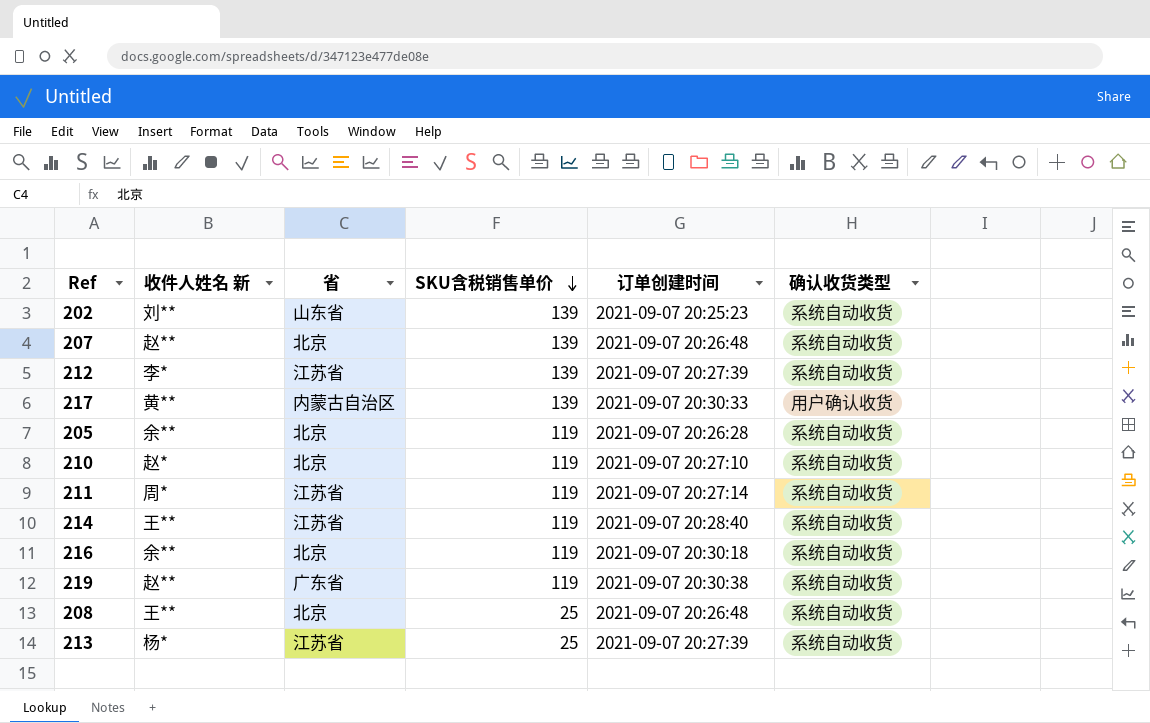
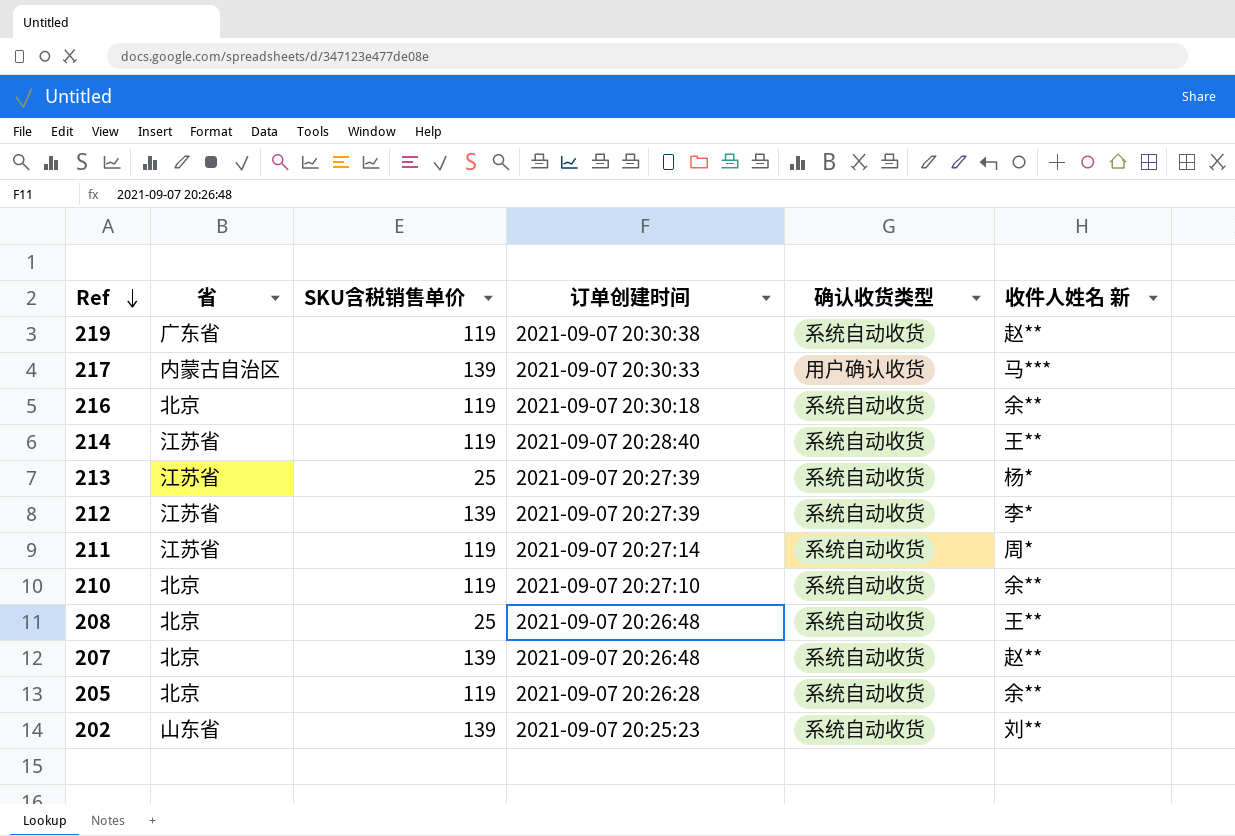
row order: SKU含税销售单价 descending -> Ref descending
column 收件人姓名 新 | position: 2 -> 6
217 | 收件人姓名 新: 黄** -> 马***
210 | 收件人姓名 新: 赵* -> 余**

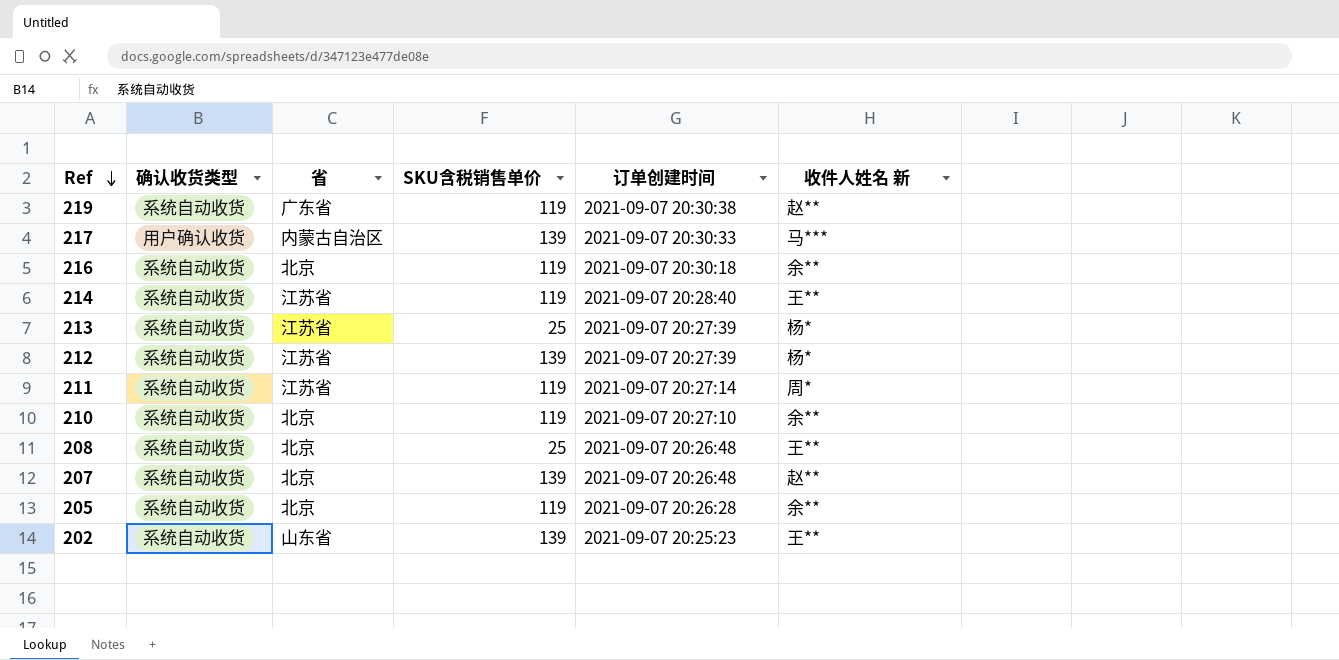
column 确认收货类型 | position: 5 -> 2
212 | 收件人姓名 新: 李* -> 杨*
202 | 收件人姓名 新: 刘** -> 王**

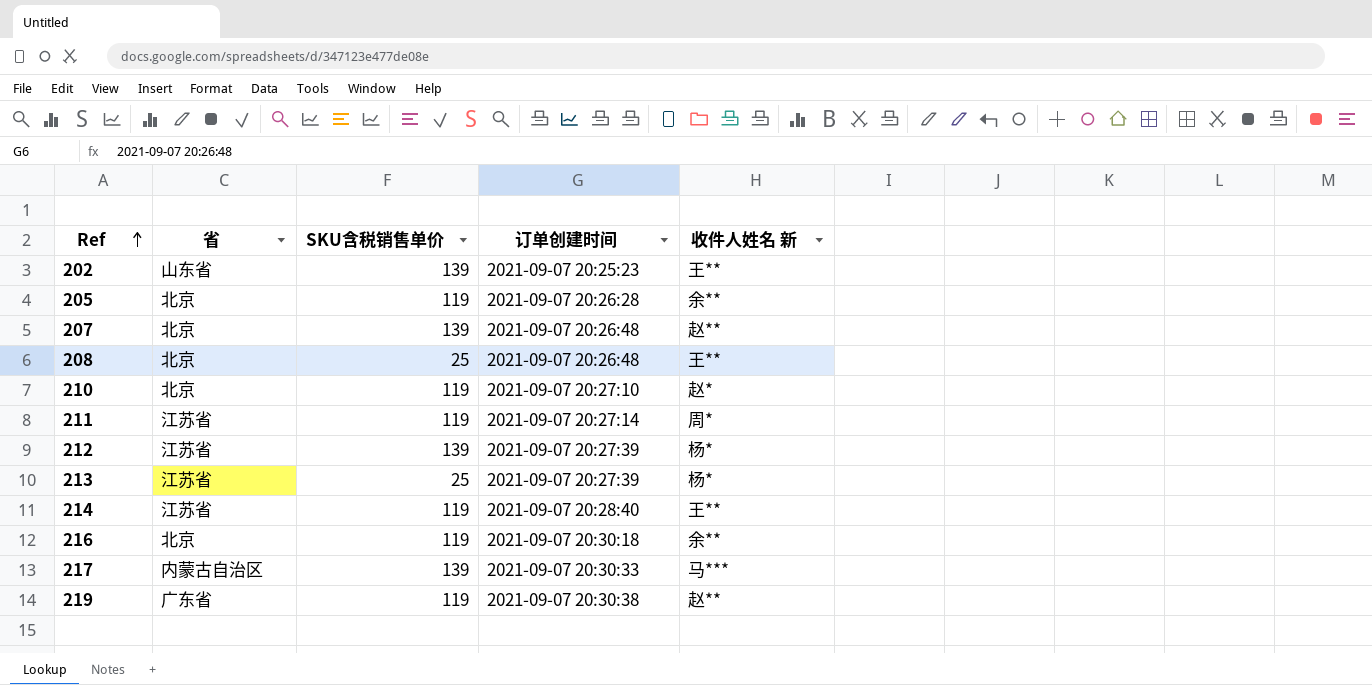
row order: Ref descending -> Ref ascending
column 确认收货类型 | position: 2 -> none
210 | 收件人姓名 新: 余** -> 赵*

